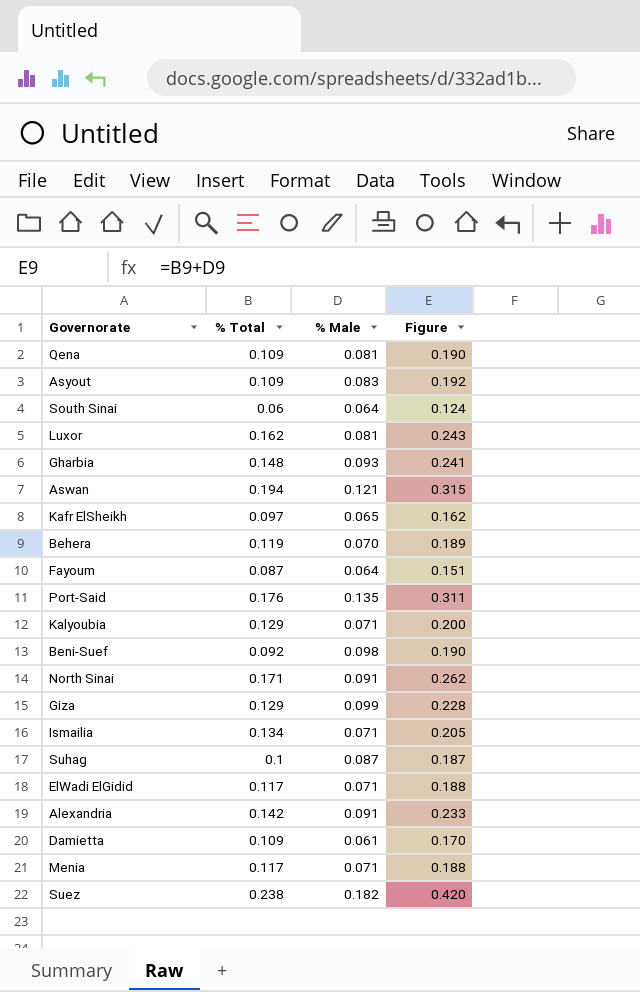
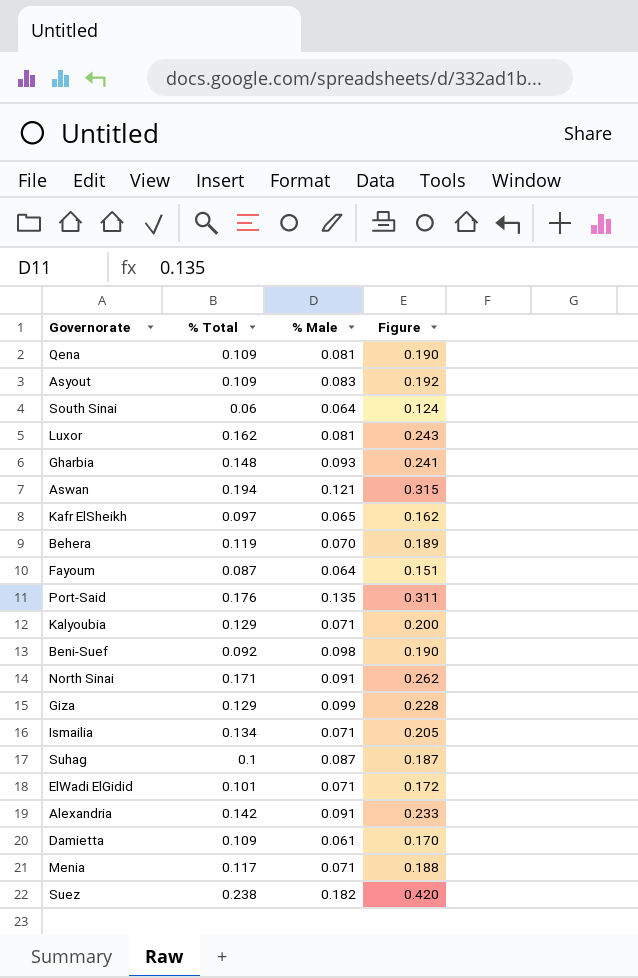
ElWadi ElGidid | % Total: 0.117 -> 0.101
ElWadi ElGidid | Figure: 0.188 -> 0.172

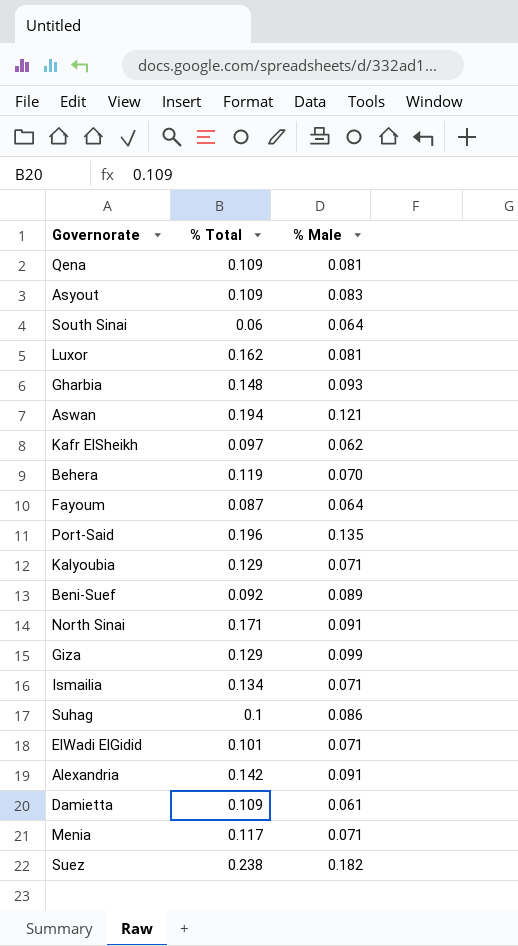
column Figure | formula: [% Total] + [% Male] -> none
Kafr ElSheikh | % Male: 0.065 -> 0.062
Port-Said | % Total: 0.176 -> 0.196
Beni-Suef | % Male: 0.098 -> 0.089
Suhag | % Male: 0.087 -> 0.086

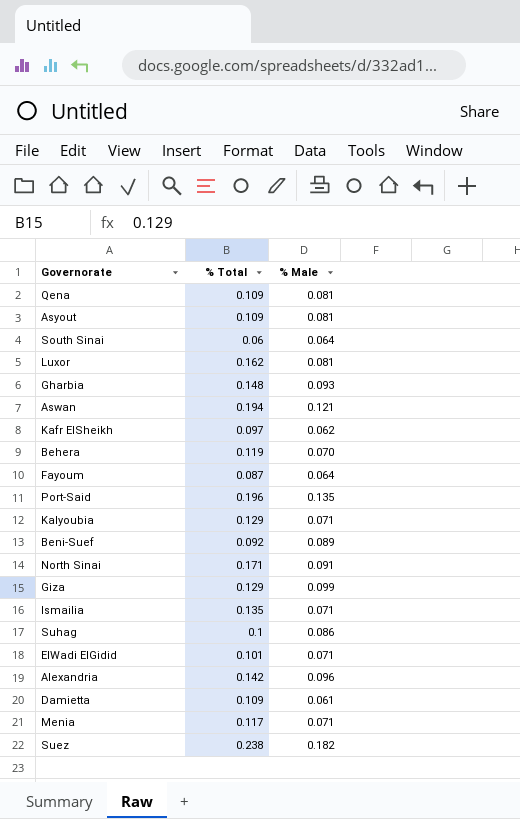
Asyout | % Male: 0.083 -> 0.081
Ismailia | % Total: 0.134 -> 0.135
Alexandria | % Male: 0.091 -> 0.096

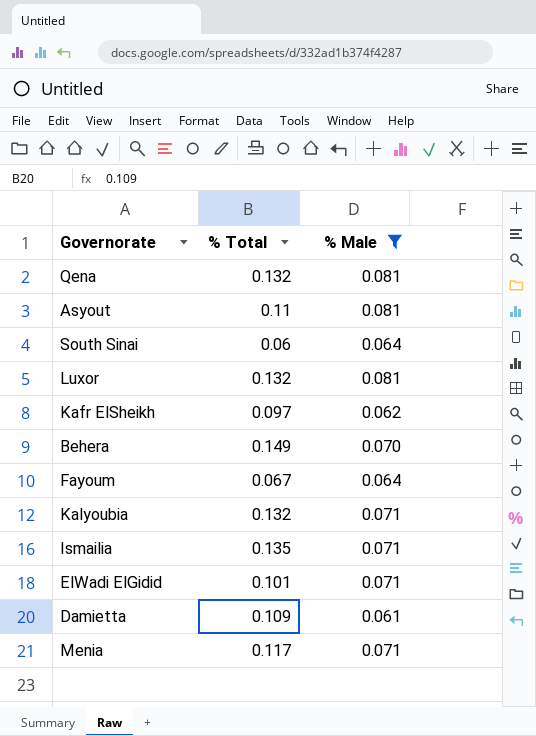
filter: none -> % Male <= 0.081
Qena | % Total: 0.109 -> 0.132
Asyout | % Total: 0.109 -> 0.11
Luxor | % Total: 0.162 -> 0.132
Behera | % Total: 0.119 -> 0.149
Fayoum | % Total: 0.087 -> 0.067
Kalyoubia | % Total: 0.129 -> 0.132

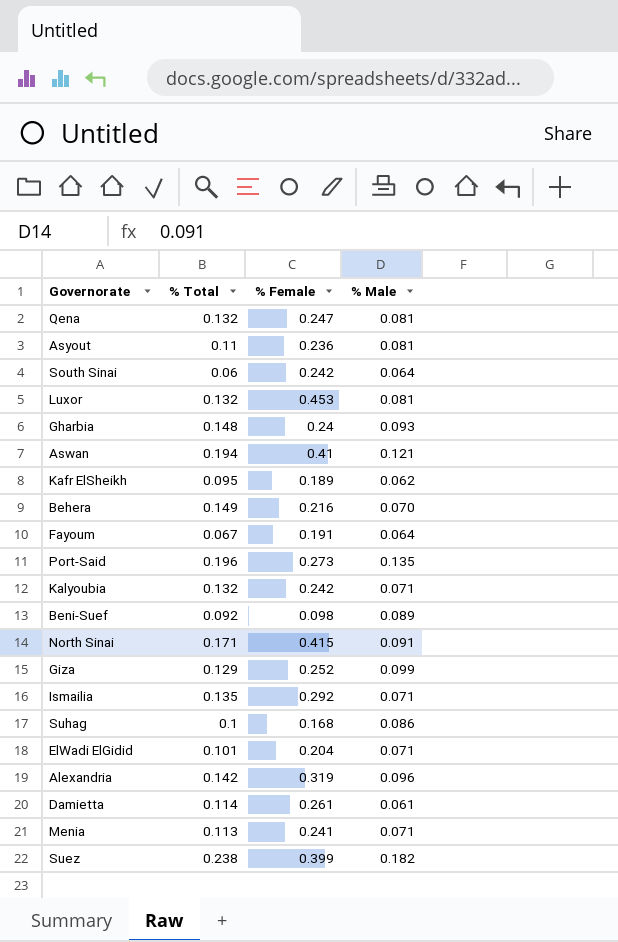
filter: % Male <= 0.081 -> none
column % Female | position: none -> 3
Kafr ElSheikh | % Total: 0.097 -> 0.095
Damietta | % Total: 0.109 -> 0.114
Menia | % Total: 0.117 -> 0.113

